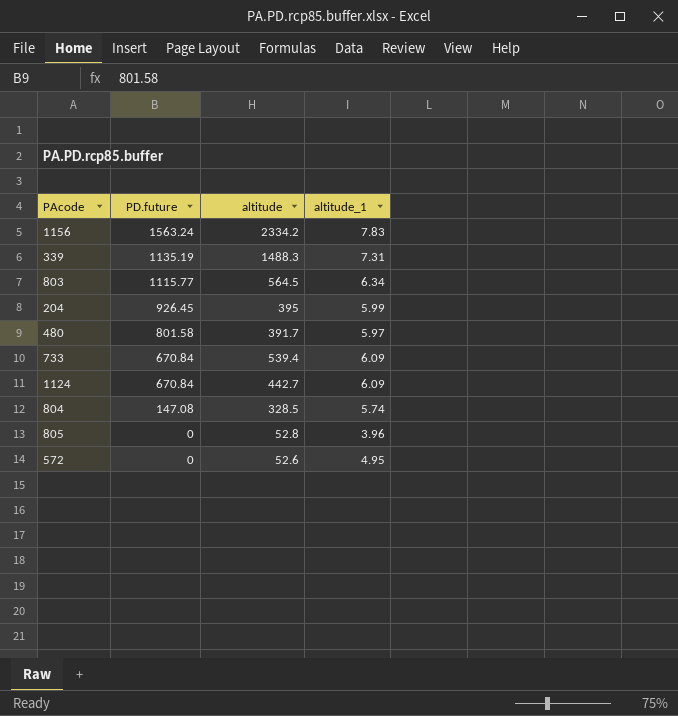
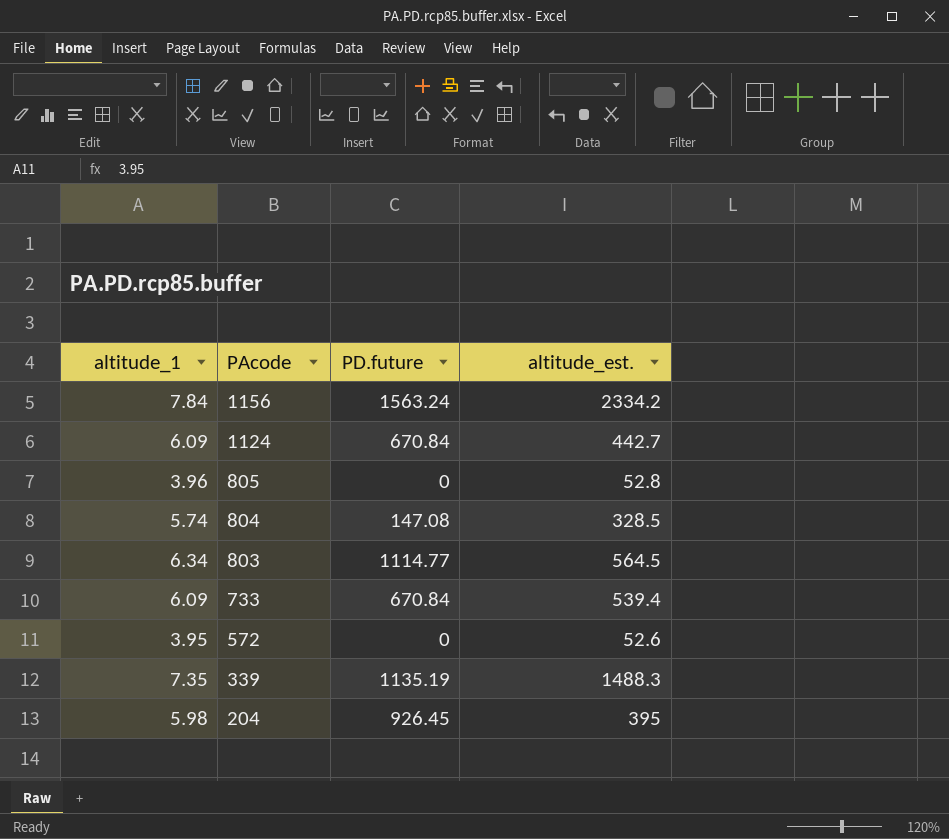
row order: PD.future descending -> PAcode descending
column altitude_1 | position: 4 -> 1
column name: altitude -> altitude_est.
row 480: 801.58 | 391.7 | 5.97 -> none
1156 | altitude_1: 7.83 -> 7.84
803 | PD.future: 1115.77 -> 1114.77
572 | altitude_1: 4.95 -> 3.95
339 | altitude_1: 7.31 -> 7.35
204 | altitude_1: 5.99 -> 5.98

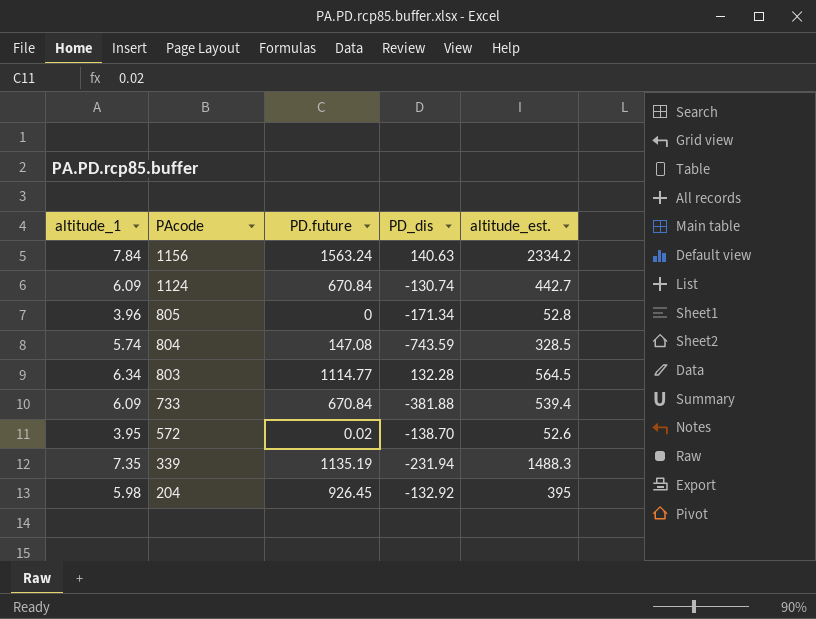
column PD_dis | position: none -> 4
572 | PD.future: 0 -> 0.02

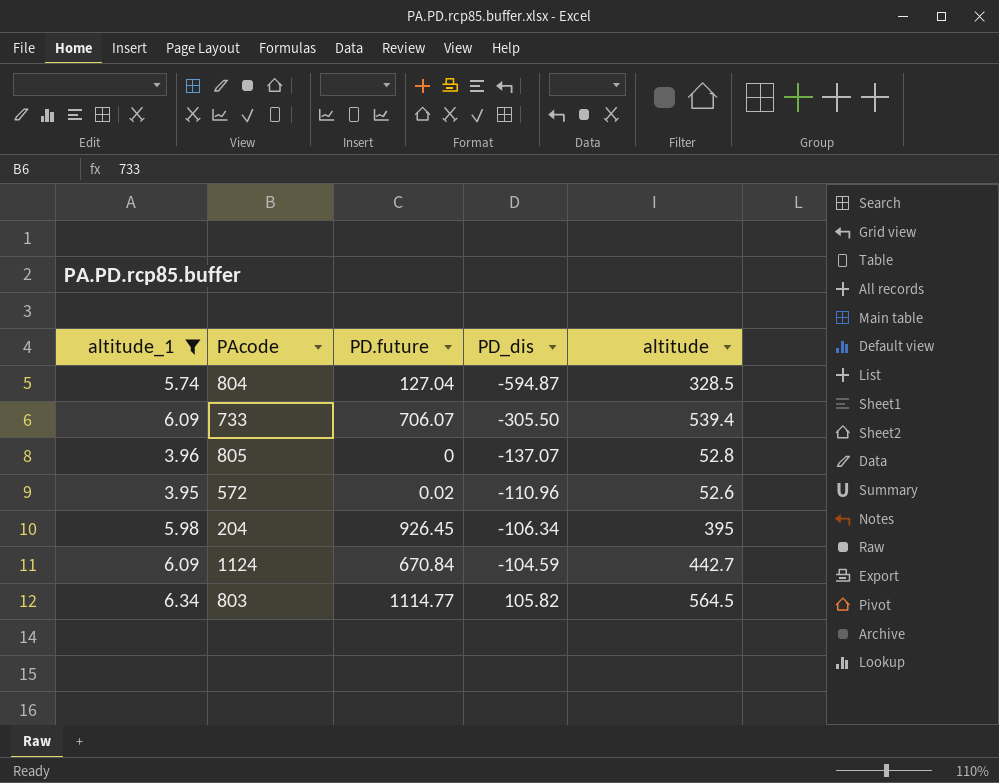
filter: none -> altitude_1 <= 6.34
row order: PAcode descending -> PD_dis ascending
column name: altitude_est. -> altitude
804 | PD.future: 147.08 -> 127.04
804 | PD_dis: -743.59 -> -594.87
733 | PD.future: 670.84 -> 706.07
733 | PD_dis: -381.88 -> -305.50
805 | PD_dis: -171.34 -> -137.07
572 | PD_dis: -138.70 -> -110.96
204 | PD_dis: -132.92 -> -106.34
1124 | PD_dis: -130.74 -> -104.59
803 | PD_dis: 132.28 -> 105.82

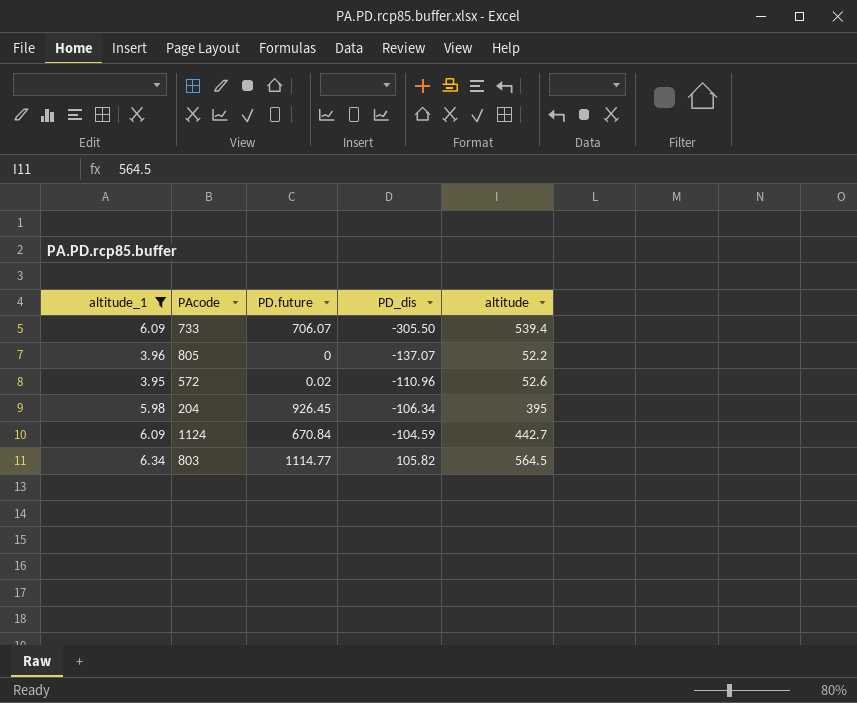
row 804: 5.74 | 127.04 | -594.87 | 328.5 -> none
805 | altitude: 52.8 -> 52.2

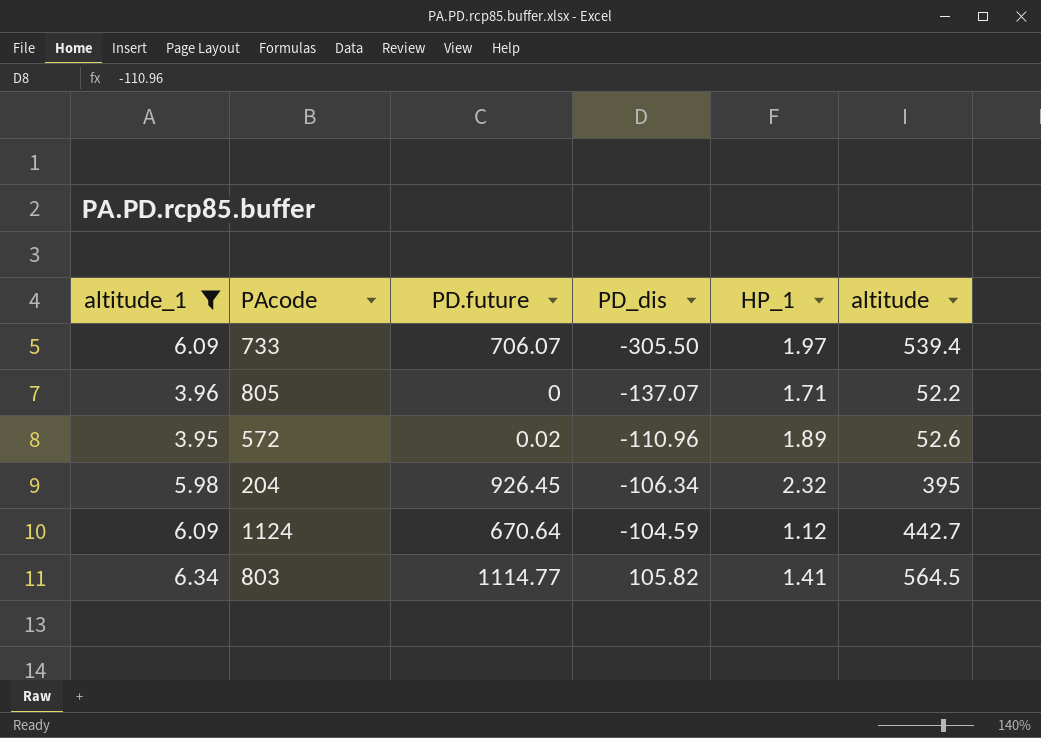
column HP_1 | position: none -> 5
1124 | PD.future: 670.84 -> 670.64

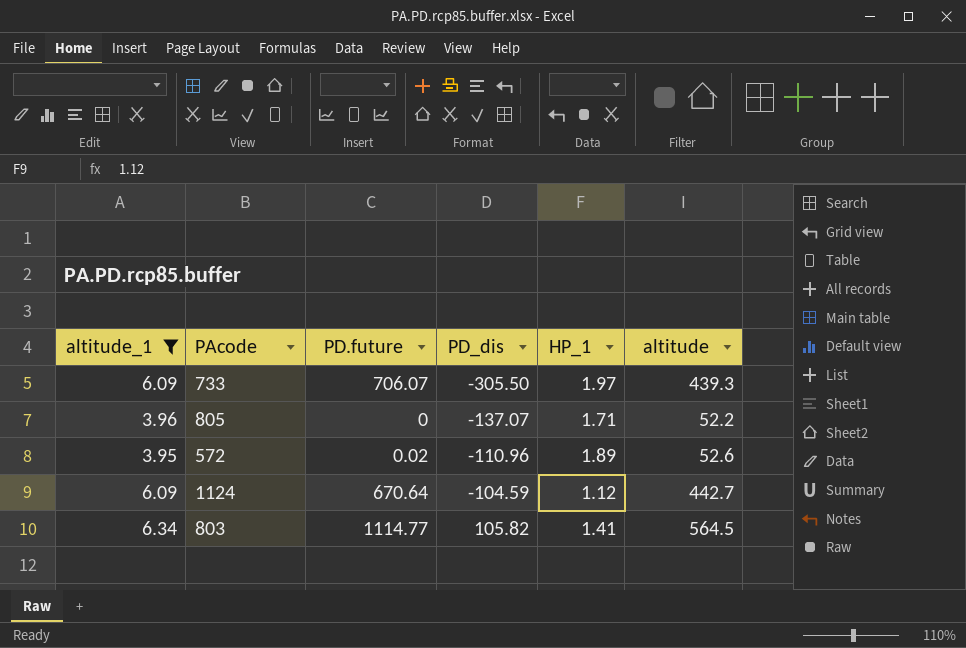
row 204: 5.98 | 926.45 | -106.34 | 2.32 | 395 -> none
733 | altitude: 539.4 -> 439.3

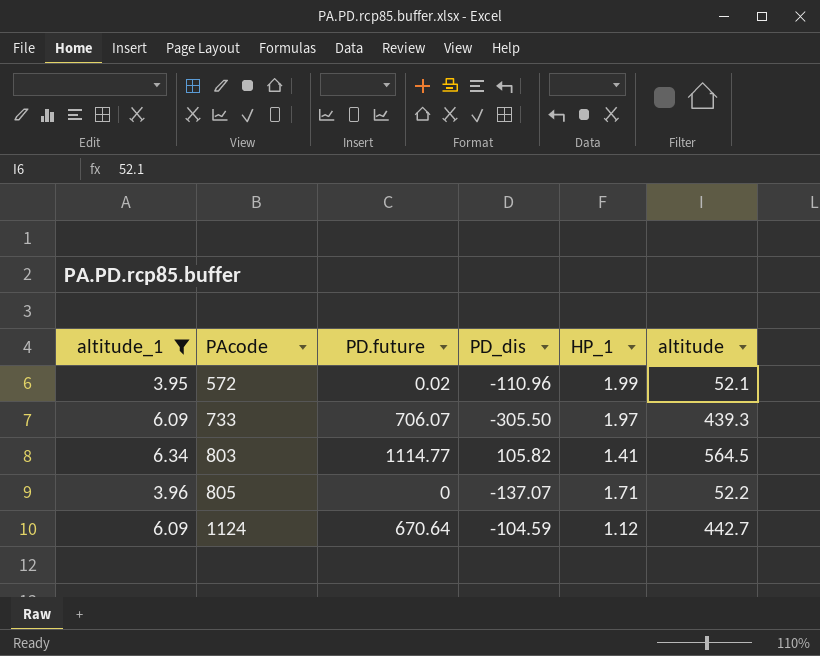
row order: PD_dis ascending -> PAcode ascending
572 | HP_1: 1.89 -> 1.99
572 | altitude: 52.6 -> 52.1

